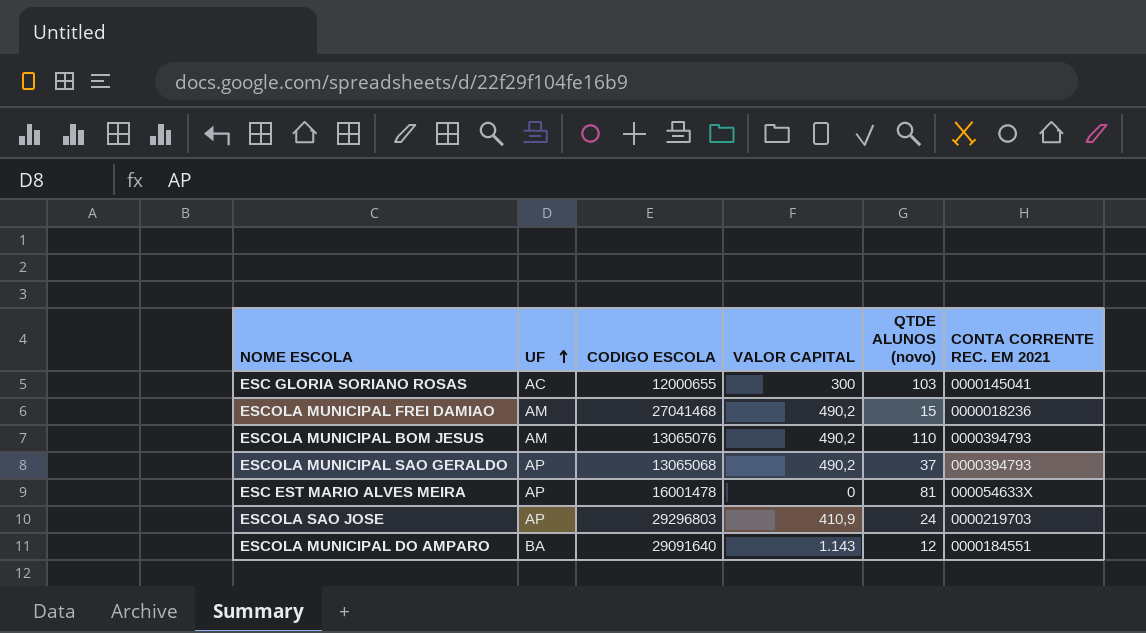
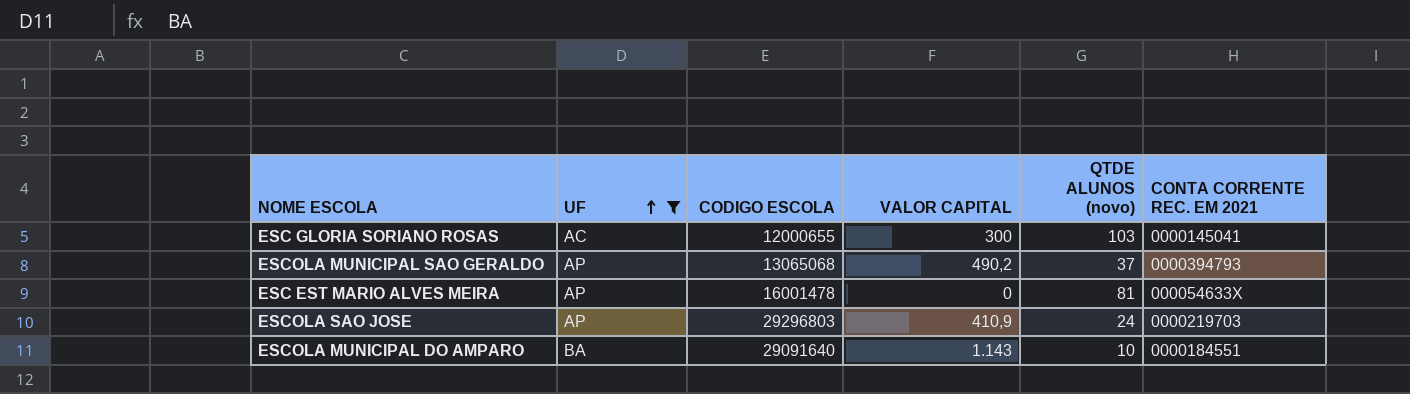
filter: none -> UF != AM
ESCOLA MUNICIPAL DO AMPARO | QTDE ALUNOS (novo): 12 -> 10

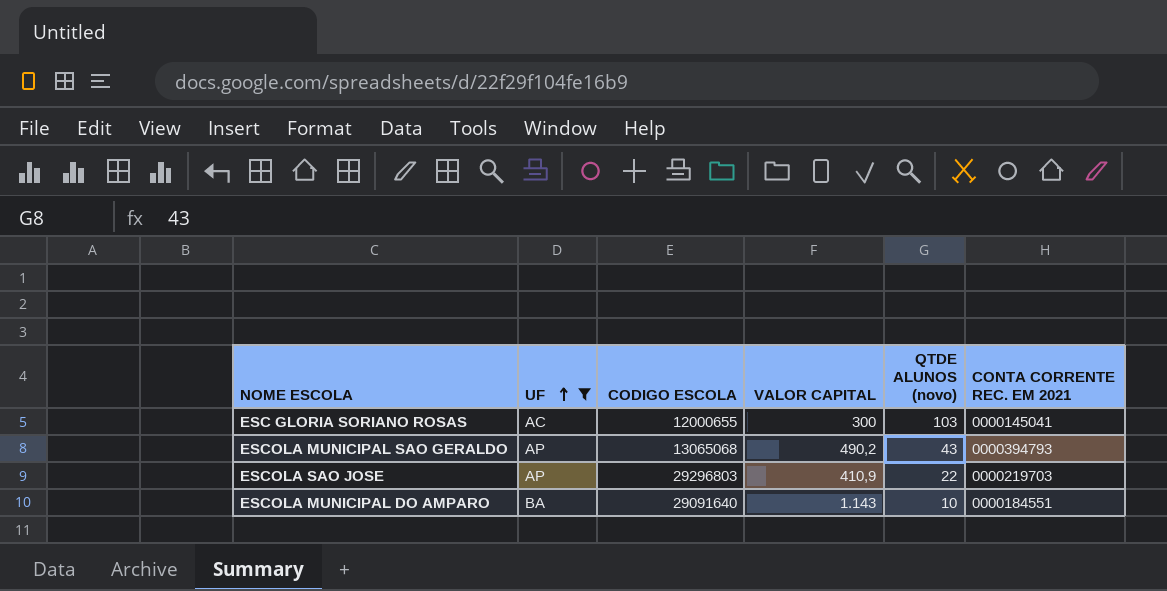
row ESC EST MARIO ALVES MEIRA: AP | 16001478 | 0 | 81 | 000054633X -> none
ESCOLA MUNICIPAL SAO GERALDO | QTDE ALUNOS (novo): 37 -> 43
ESCOLA SAO JOSE | QTDE ALUNOS (novo): 24 -> 22

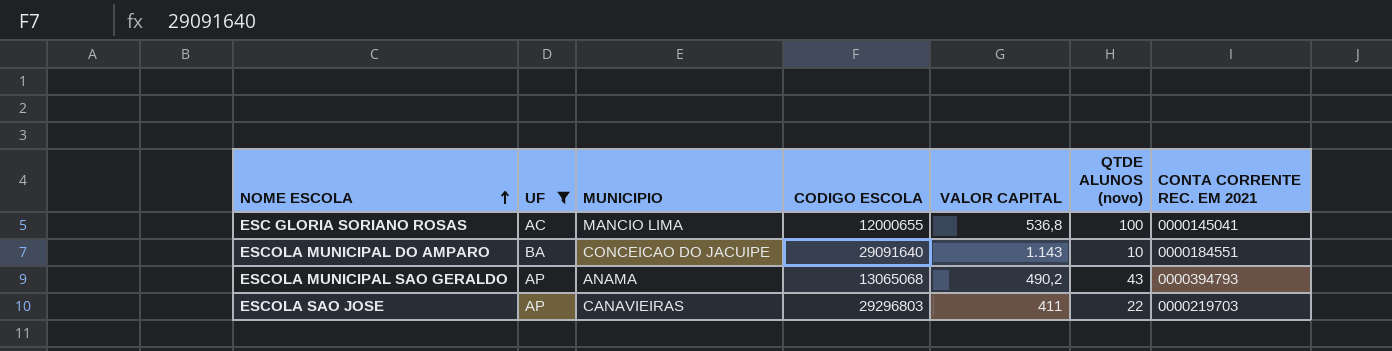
row order: UF ascending -> NOME ESCOLA ascending
column MUNICIPIO | position: none -> 3
ESC GLORIA SORIANO ROSAS | VALOR CAPITAL: 300 -> 536,8
ESC GLORIA SORIANO ROSAS | QTDE ALUNOS (novo): 103 -> 100
ESCOLA SAO JOSE | VALOR CAPITAL: 410,9 -> 411

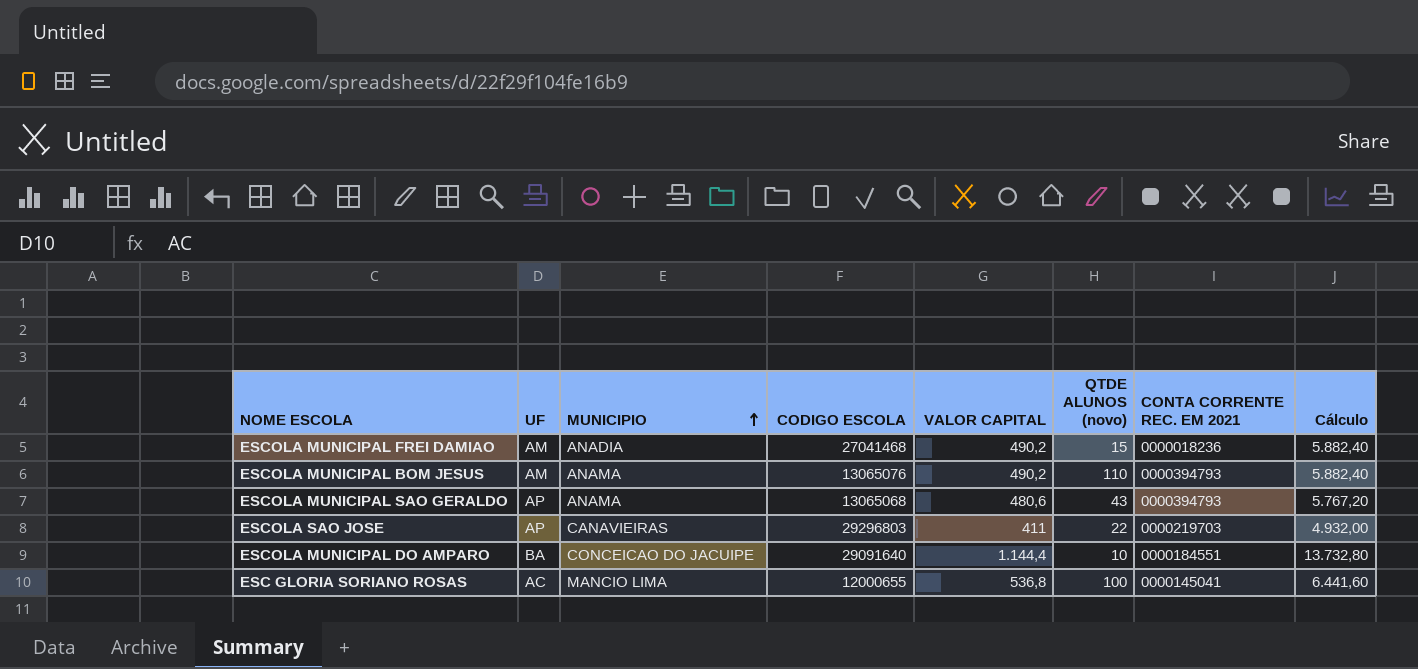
filter: UF != AM -> none
row order: NOME ESCOLA ascending -> MUNICIPIO ascending
column Cálculo | formula: none -> [VALOR CAPITAL] * 12
ESCOLA MUNICIPAL SAO GERALDO | VALOR CAPITAL: 490,2 -> 480,6
ESCOLA MUNICIPAL DO AMPARO | VALOR CAPITAL: 1.143 -> 1.144,4

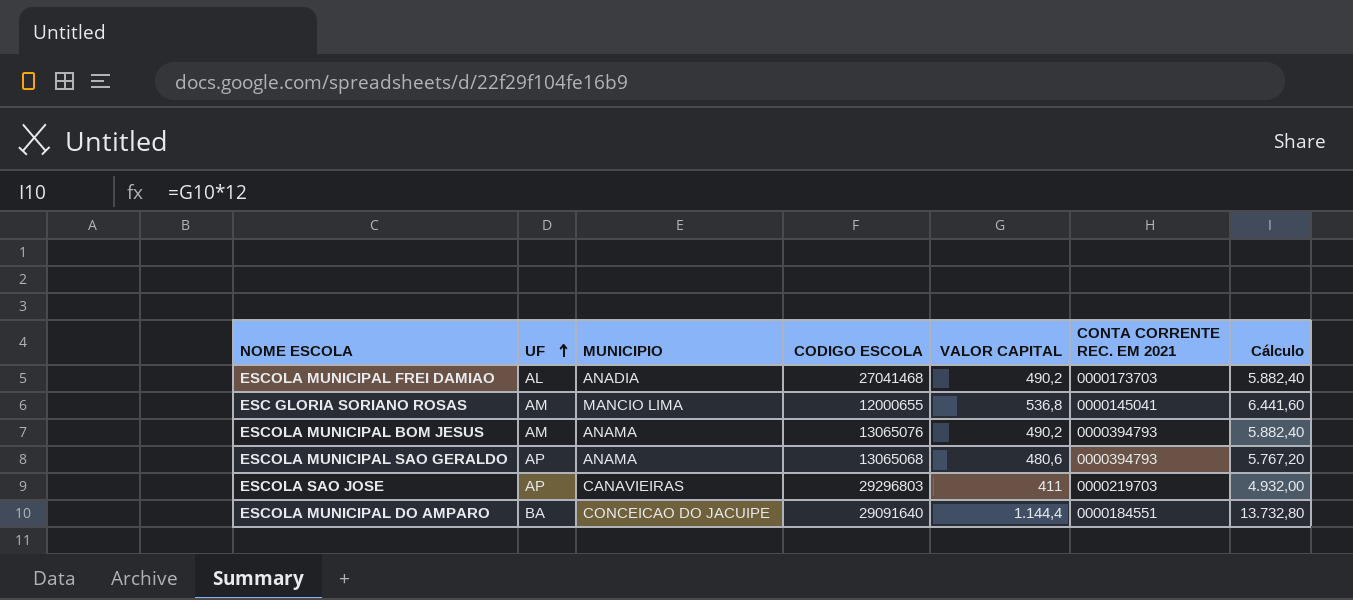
row order: MUNICIPIO ascending -> UF ascending
column QTDE ALUNOS (novo) | position: 6 -> none
ESCOLA MUNICIPAL FREI DAMIAO | UF: AM -> AL
ESCOLA MUNICIPAL FREI DAMIAO | CONTA CORRENTE REC. EM 2021: 0000018236 -> 0000173703
ESC GLORIA SORIANO ROSAS | UF: AC -> AM

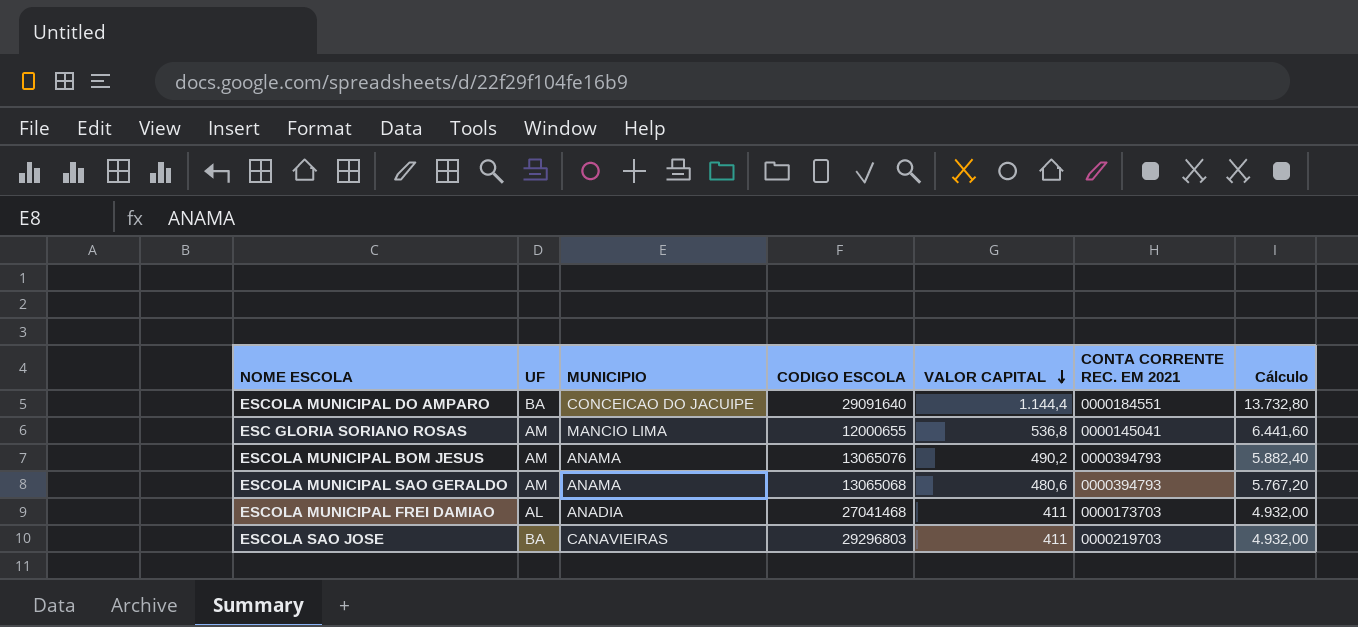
row order: UF ascending -> VALOR CAPITAL descending
ESCOLA MUNICIPAL SAO GERALDO | UF: AP -> AM
ESCOLA MUNICIPAL FREI DAMIAO | VALOR CAPITAL: 490,2 -> 411
ESCOLA MUNICIPAL FREI DAMIAO | Cálculo: 5.882,40 -> 4.932,00
ESCOLA SAO JOSE | UF: AP -> BA

